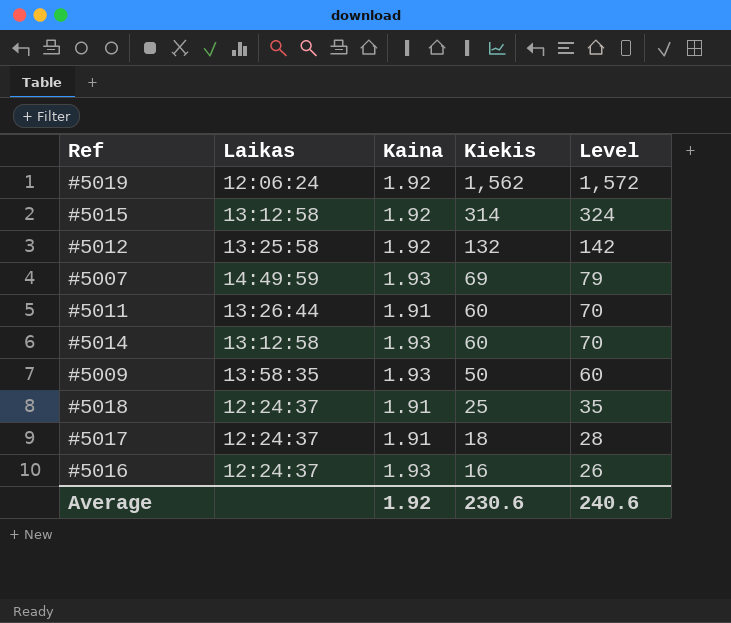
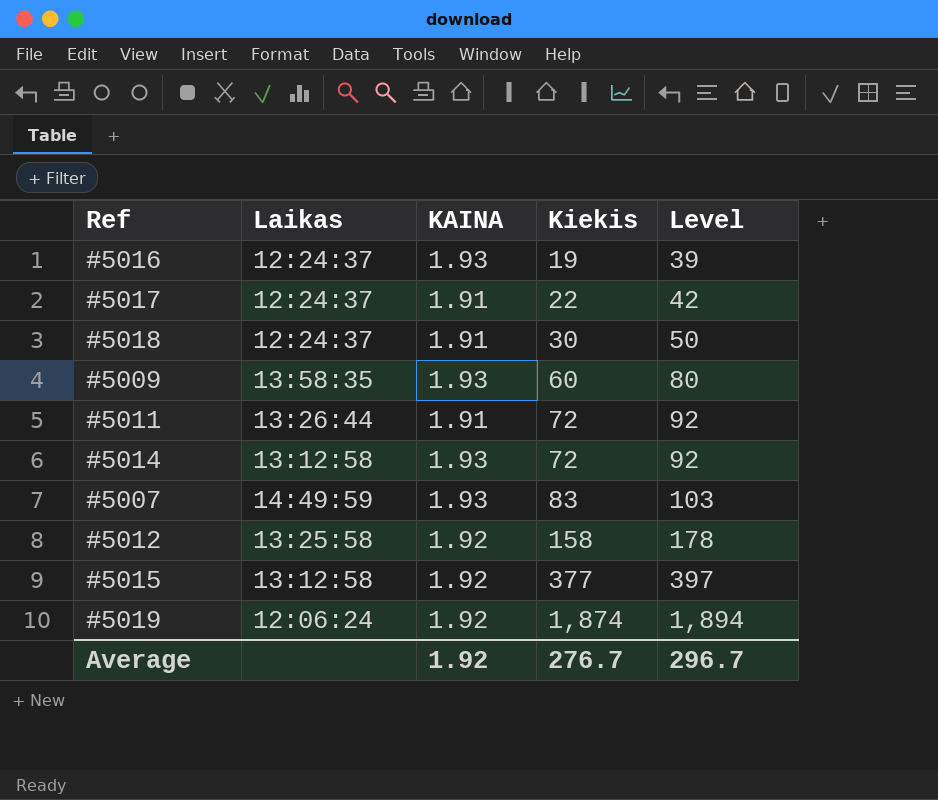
row order: Kiekis descending -> Kiekis ascending
column name: Kaina -> KAINA
column Level | formula: [Kiekis] + 10 -> [Kiekis] + 20
#5016 | Kiekis: 16 -> 19
#5017 | Kiekis: 18 -> 22
#5018 | Kiekis: 25 -> 30
#5009 | Kiekis: 50 -> 60
#5011 | Kiekis: 60 -> 72
#5014 | Kiekis: 60 -> 72
#5007 | Kiekis: 69 -> 83
#5012 | Kiekis: 132 -> 158
#5015 | Kiekis: 314 -> 377
#5019 | Kiekis: 1,562 -> 1,874
Average | Kiekis: 230.6 -> 276.7
Average | Level: 240.6 -> 296.7

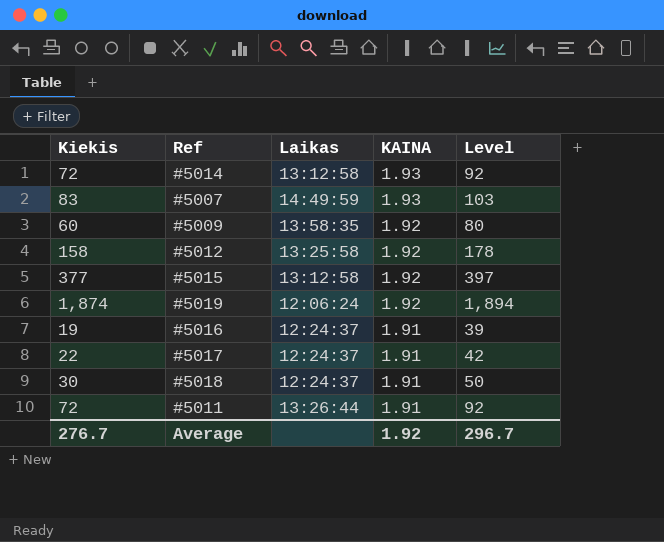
row order: Kiekis ascending -> KAINA descending
column Kiekis | position: 4 -> 1
#5009 | KAINA: 1.93 -> 1.92
#5016 | KAINA: 1.93 -> 1.91

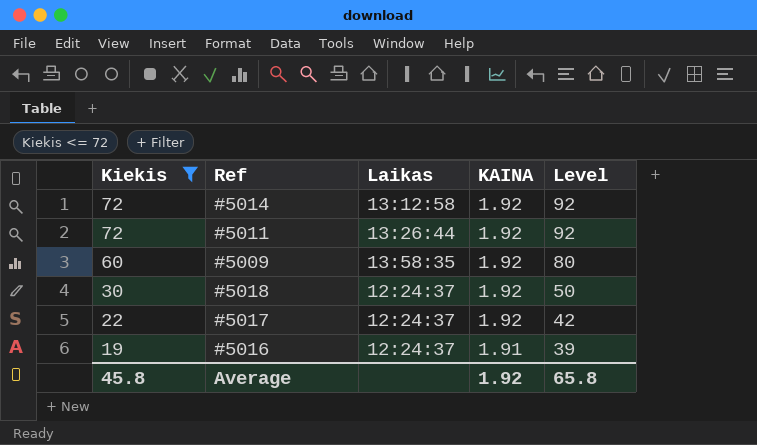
filter: none -> Kiekis <= 72
row order: KAINA descending -> Kiekis descending
#5014 | KAINA: 1.93 -> 1.92
#5011 | KAINA: 1.91 -> 1.92
#5018 | KAINA: 1.91 -> 1.92
#5017 | KAINA: 1.91 -> 1.92
Average | Kiekis: 276.7 -> 45.8
Average | Level: 296.7 -> 65.8

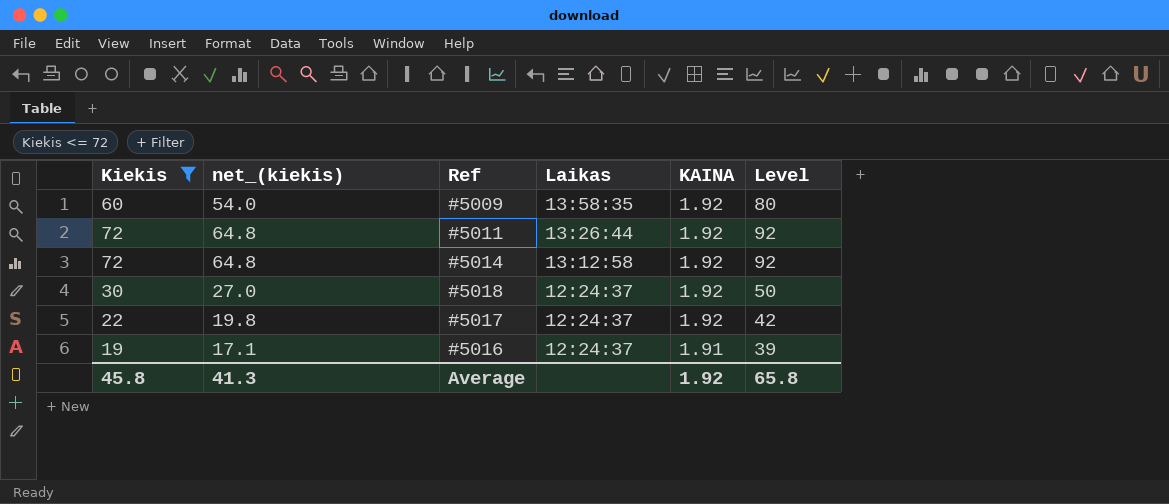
row order: Kiekis descending -> Laikas descending
column net_(kiekis) | formula: none -> [Kiekis] * 0.9

